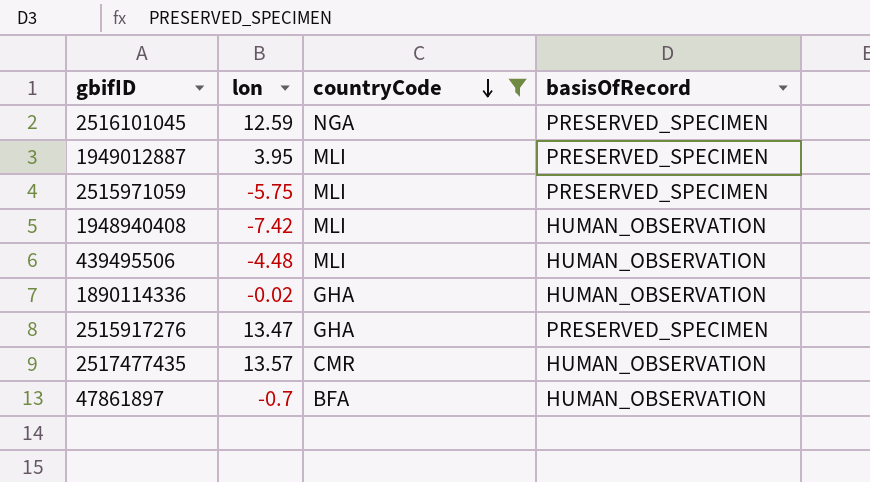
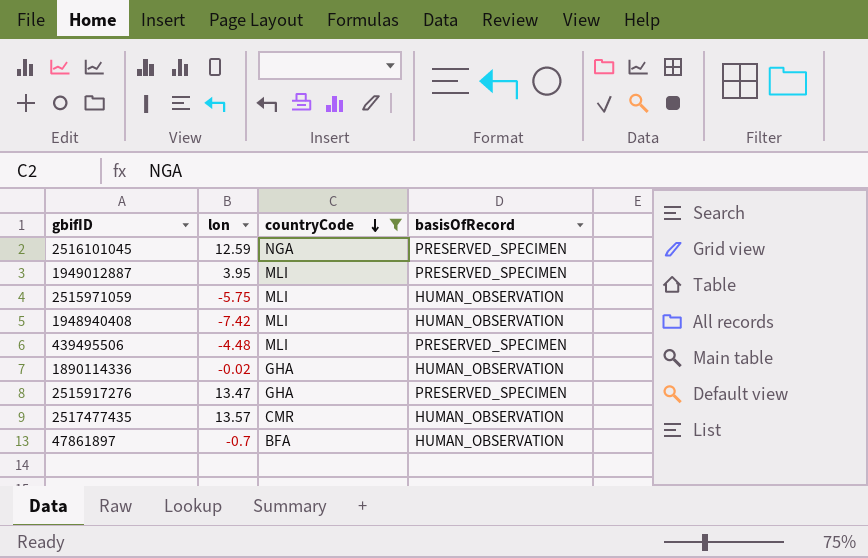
2515971059 | basisOfRecord: PRESERVED_SPECIMEN -> HUMAN_OBSERVATION
439495506 | basisOfRecord: HUMAN_OBSERVATION -> PRESERVED_SPECIMEN

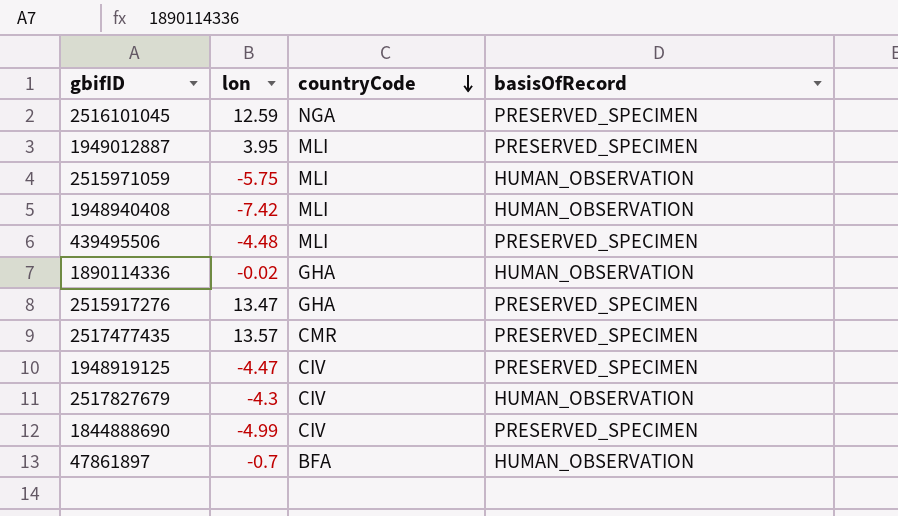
filter: countryCode != CIV -> none
2517477435 | basisOfRecord: HUMAN_OBSERVATION -> PRESERVED_SPECIMEN

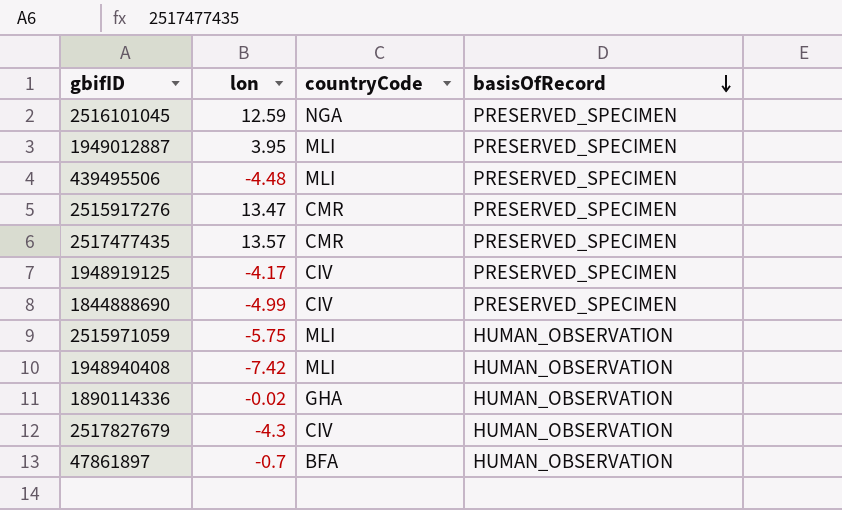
row order: countryCode descending -> basisOfRecord descending
2515917276 | countryCode: GHA -> CMR
1948919125 | lon: -4.47 -> -4.17

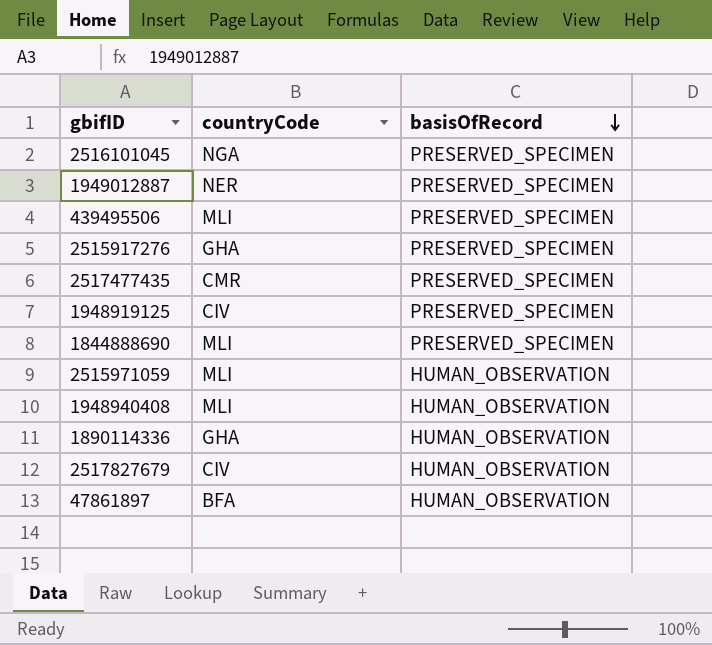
column lon | position: 2 -> none
1949012887 | countryCode: MLI -> NER
2515917276 | countryCode: CMR -> GHA
1844888690 | countryCode: CIV -> MLI

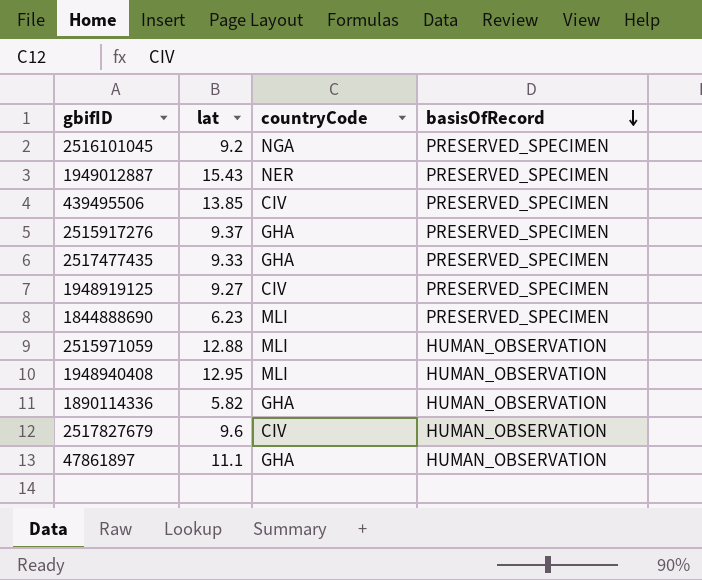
column lat | position: none -> 2
439495506 | countryCode: MLI -> CIV
2517477435 | countryCode: CMR -> GHA
47861897 | countryCode: BFA -> GHA

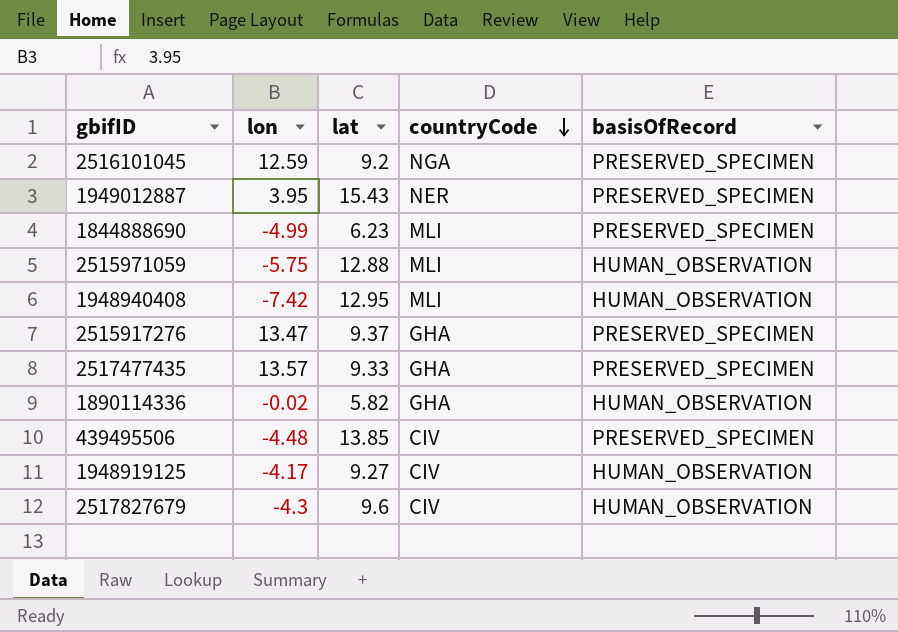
row order: basisOfRecord descending -> countryCode descending
column lon | position: none -> 2
row 47861897: 11.1 | GHA | HUMAN_OBSERVATION -> none
1948919125 | basisOfRecord: PRESERVED_SPECIMEN -> HUMAN_OBSERVATION

